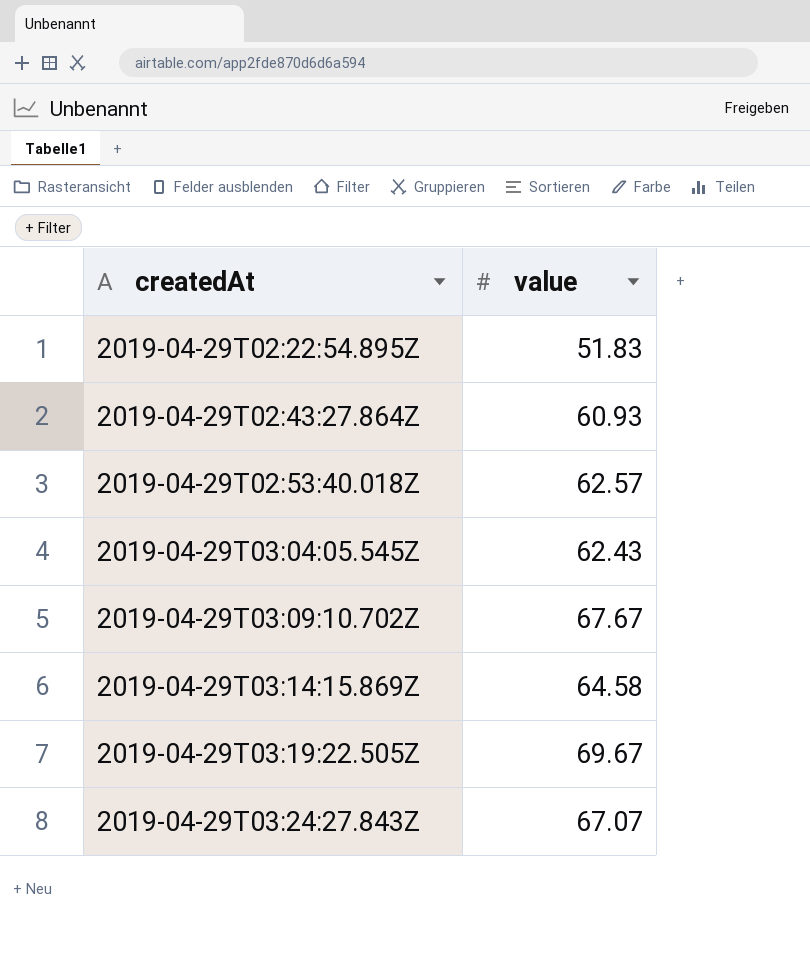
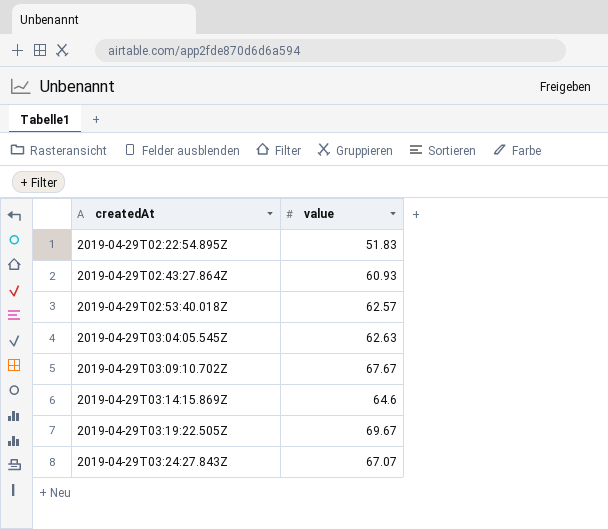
2019-04-29T03:04:05.545Z | value: 62.43 -> 62.63
2019-04-29T03:14:15.869Z | value: 64.58 -> 64.6

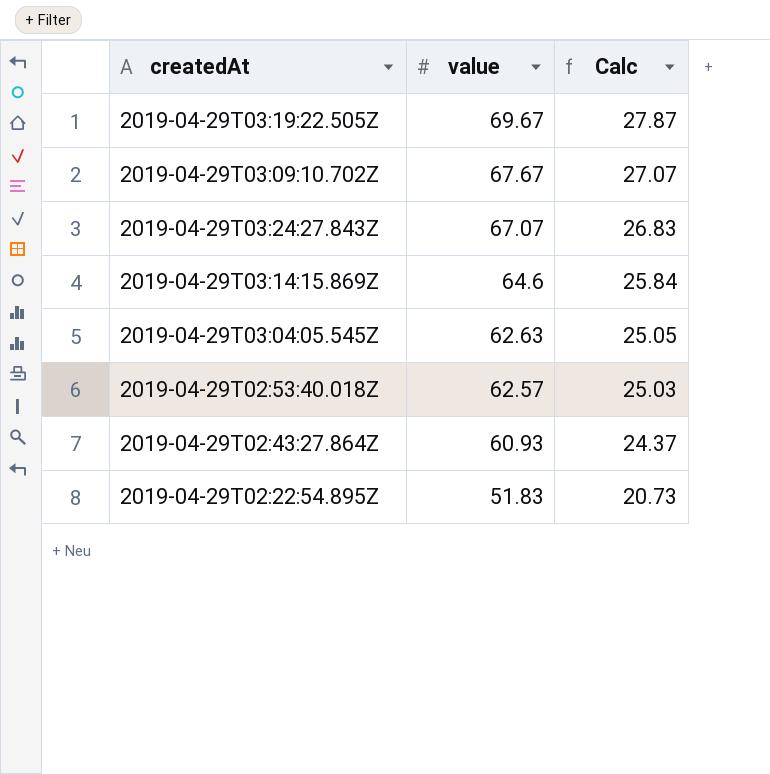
row order: createdAt ascending -> value descending
column Calc | formula: none -> [value] * 0.4

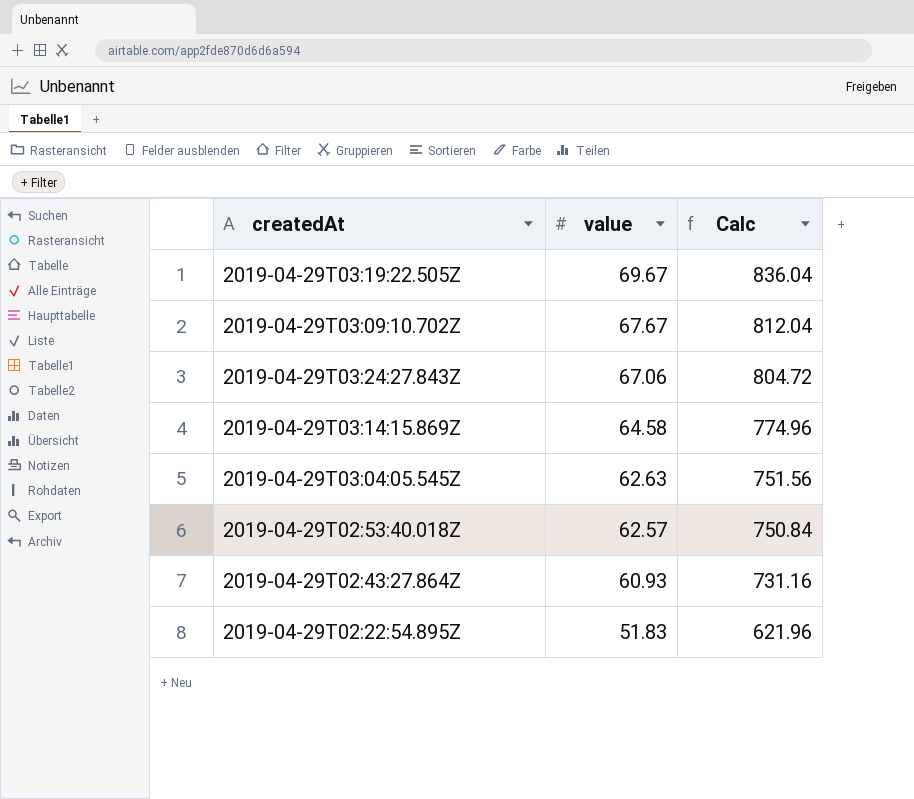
column Calc | formula: [value] * 0.4 -> [value] * 12
2019-04-29T03:24:27.843Z | value: 67.07 -> 67.06
2019-04-29T03:14:15.869Z | value: 64.6 -> 64.58

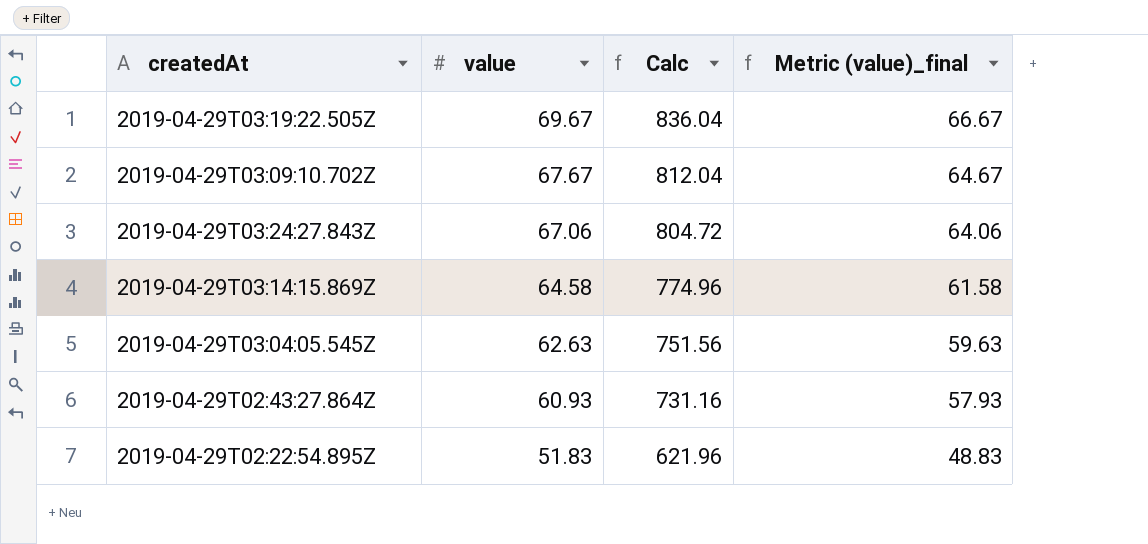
column Metric (value)_final | formula: none -> [value] - 3
row 2019-04-29T02:53:40.018Z: 62.57 | 750.84 -> none

